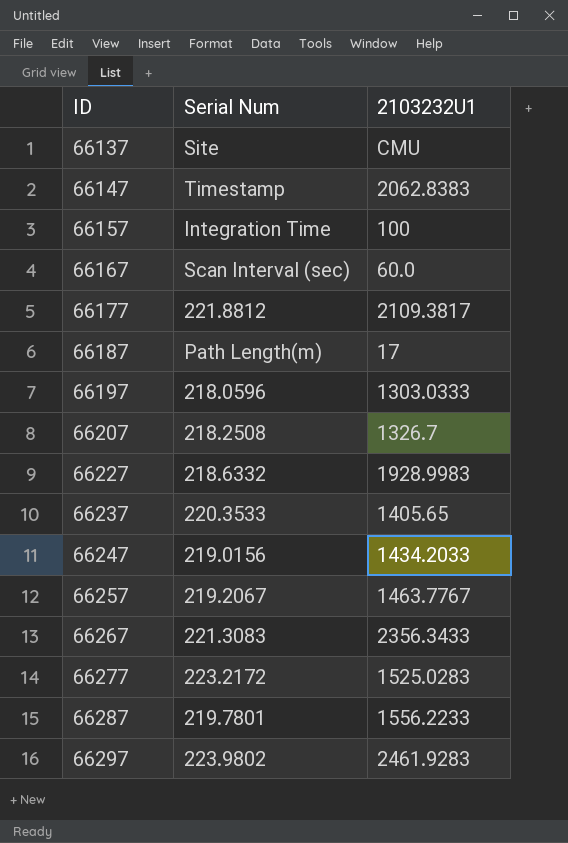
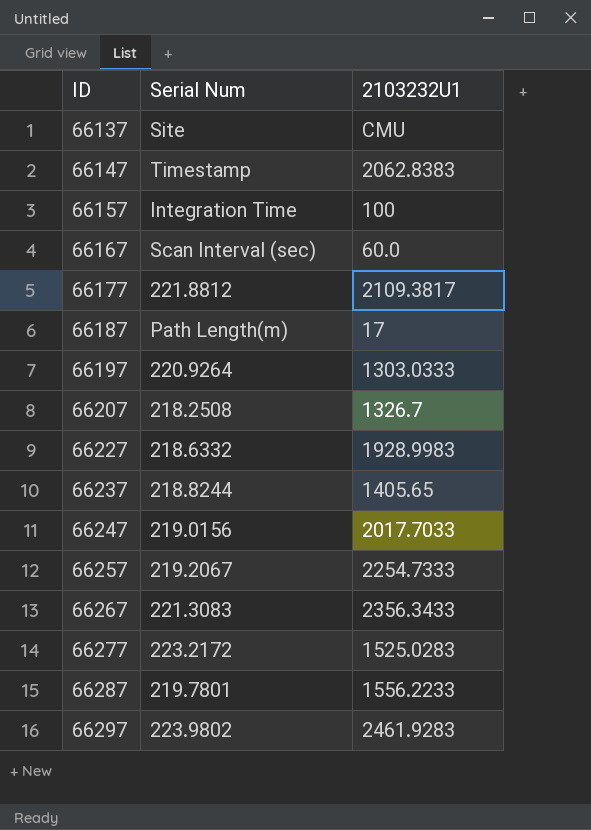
66197 | Serial Num: 218.0596 -> 220.9264
66237 | Serial Num: 220.3533 -> 218.8244
66247 | 2103232U1: 1434.2033 -> 2017.7033
66257 | 2103232U1: 1463.7767 -> 2254.7333

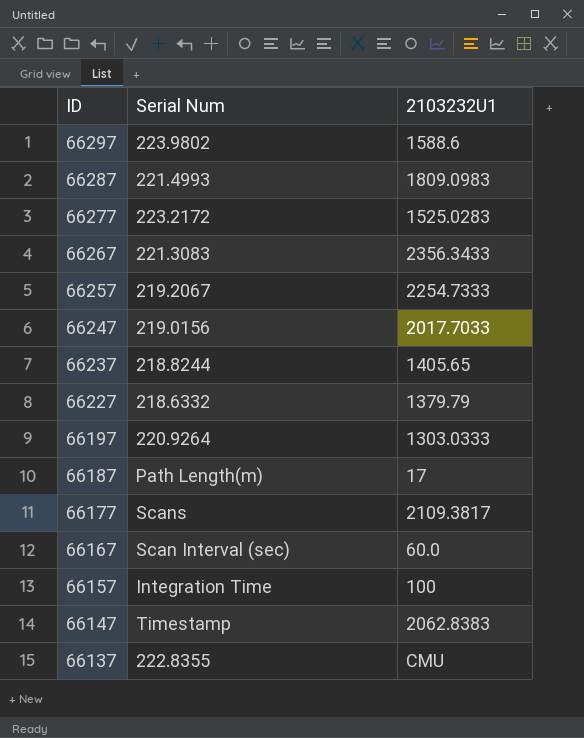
row order: ID ascending -> ID descending
row 66207: 218.2508 | 1326.7 -> none
66297 | 2103232U1: 2461.9283 -> 1588.6
66287 | Serial Num: 219.7801 -> 221.4993
66287 | 2103232U1: 1556.2233 -> 1809.0983
66227 | 2103232U1: 1928.9983 -> 1379.79
66177 | Serial Num: 221.8812 -> Scans
66137 | Serial Num: Site -> 222.8355

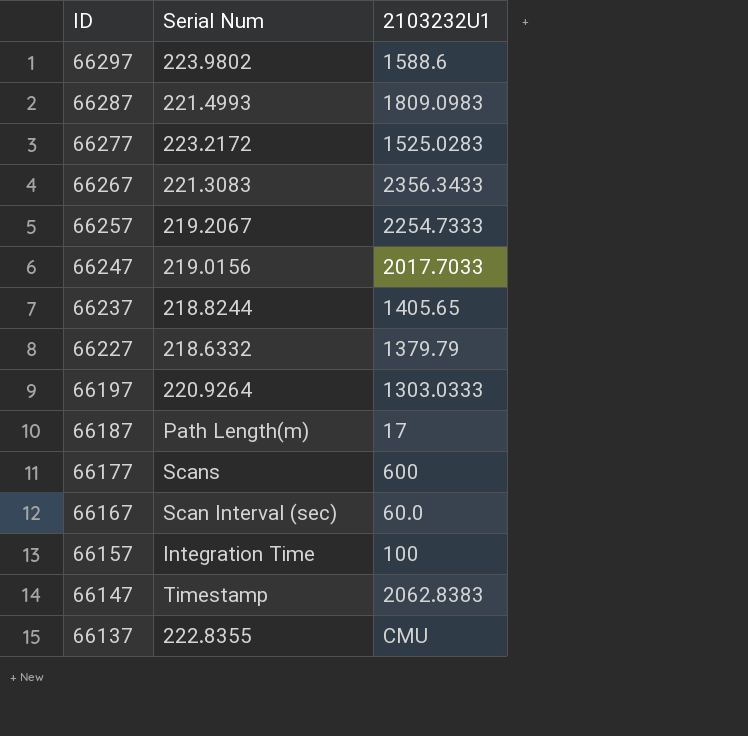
66177 | 2103232U1: 2109.3817 -> 600

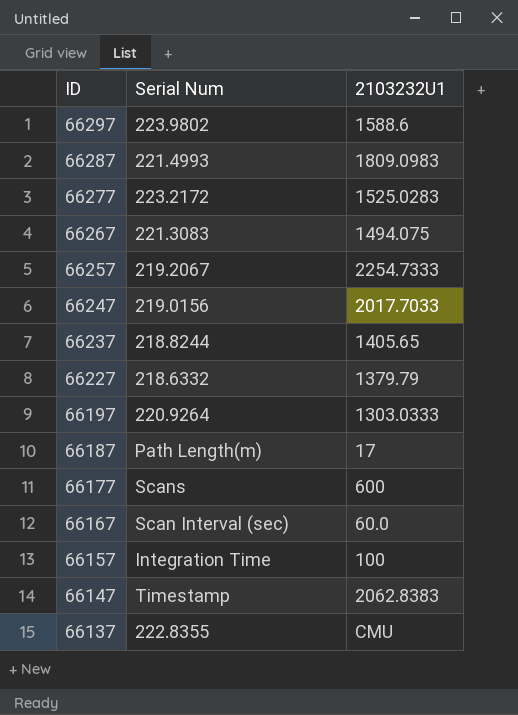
66267 | 2103232U1: 2356.3433 -> 1494.075

